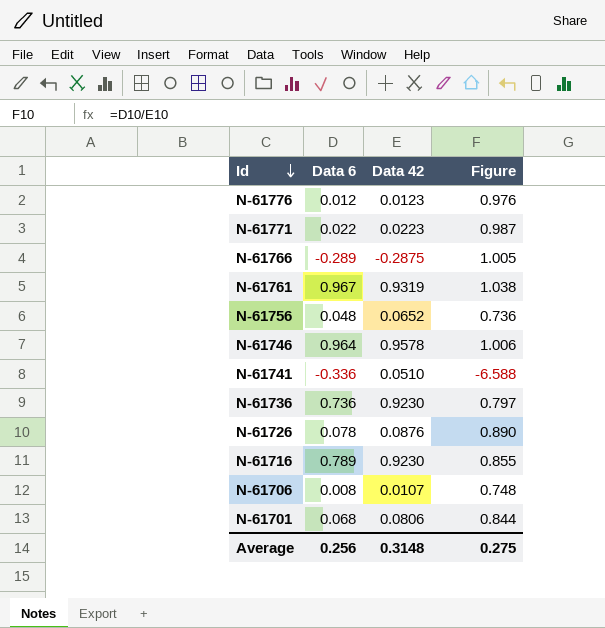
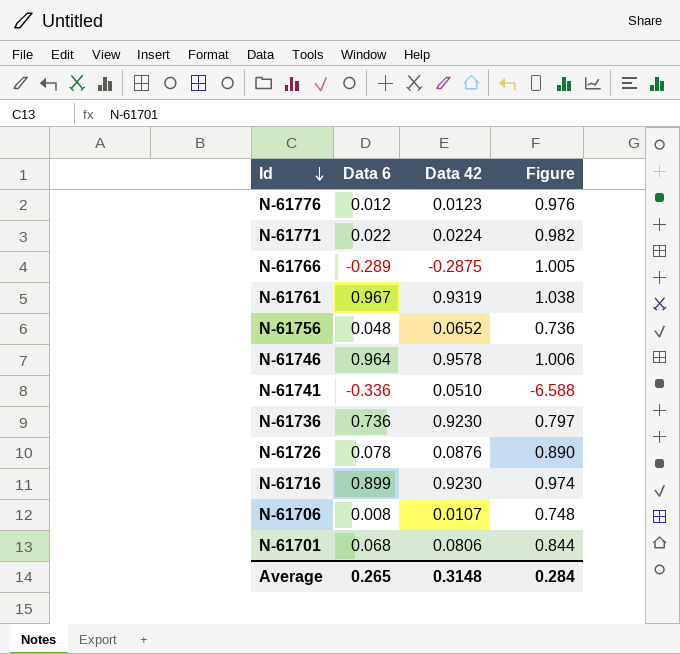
N-61771 | Data 42: 0.0223 -> 0.0224
N-61771 | Figure: 0.987 -> 0.982
N-61716 | Data 6: 0.789 -> 0.899
N-61716 | Figure: 0.855 -> 0.974
Average | Data 6: 0.256 -> 0.265
Average | Figure: 0.275 -> 0.284

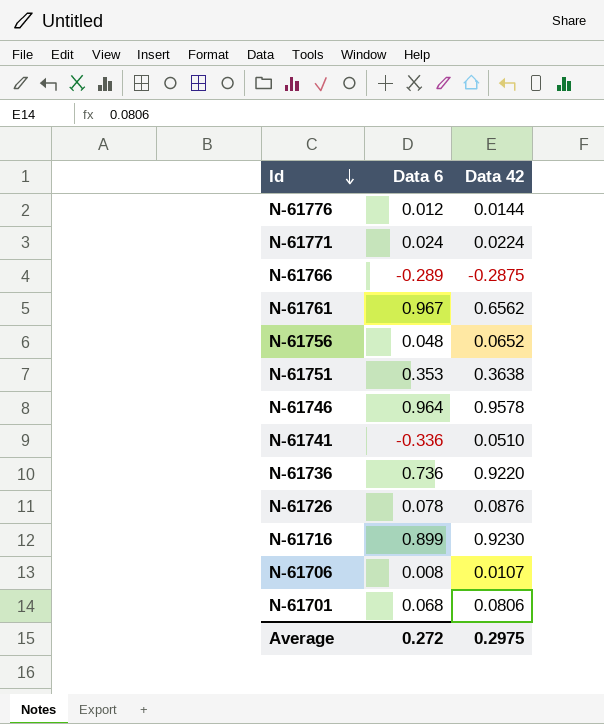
column Figure | formula: [Data 6] / [Data 42] -> none
N-61776 | Data 42: 0.0123 -> 0.0144
N-61771 | Data 6: 0.022 -> 0.024
N-61761 | Data 42: 0.9319 -> 0.6562
row N-61751: none -> 0.353 | 0.3638
N-61736 | Data 42: 0.9230 -> 0.9220
Average | Data 6: 0.265 -> 0.272
Average | Data 42: 0.3148 -> 0.2975

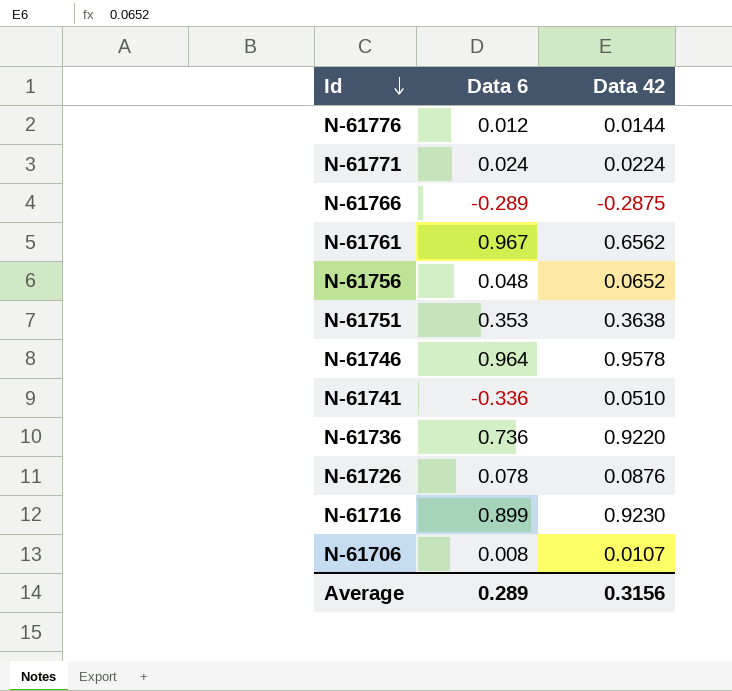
row N-61701: 0.068 | 0.0806 -> none
Average | Data 6: 0.272 -> 0.289
Average | Data 42: 0.2975 -> 0.3156

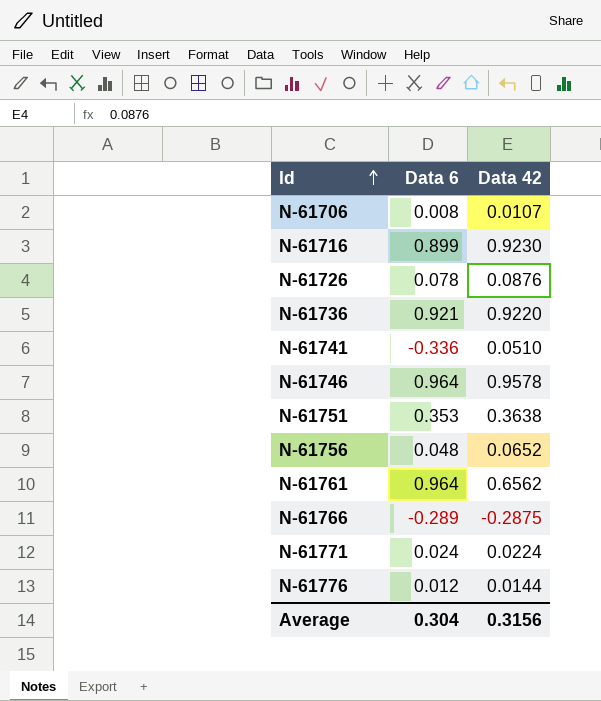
row order: Id descending -> Id ascending
N-61736 | Data 6: 0.736 -> 0.921
N-61761 | Data 6: 0.967 -> 0.964
Average | Data 6: 0.289 -> 0.304

